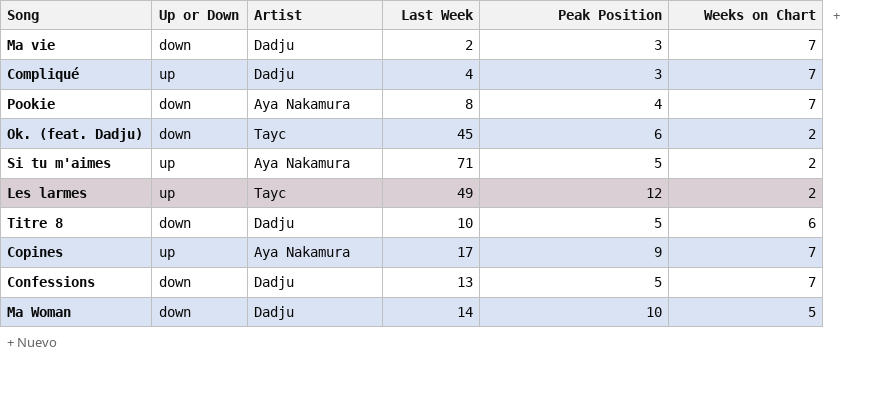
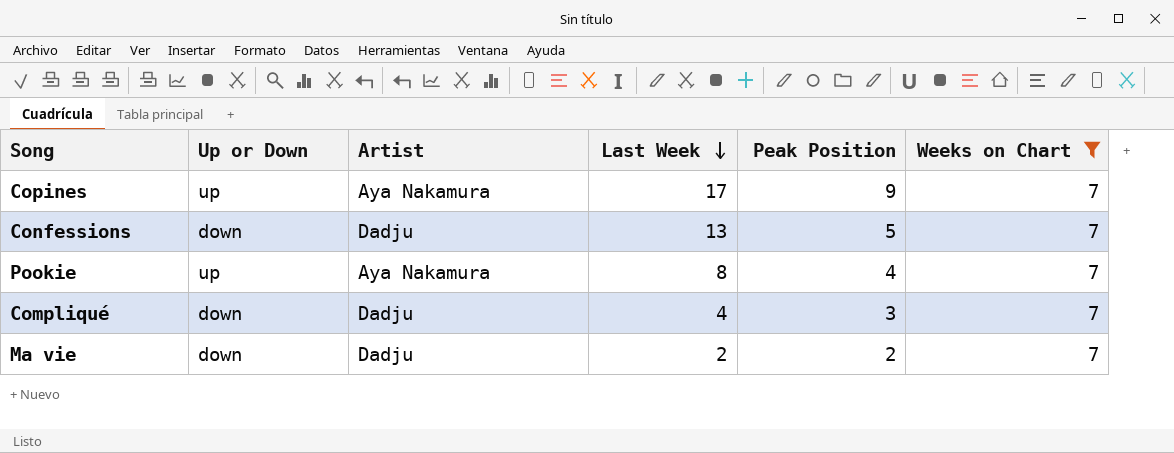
filter: none -> Weeks on Chart = 7
row order: none -> Last Week descending
Pookie | Up or Down: down -> up
Compliqué | Up or Down: up -> down
Ma vie | Peak Position: 3 -> 2

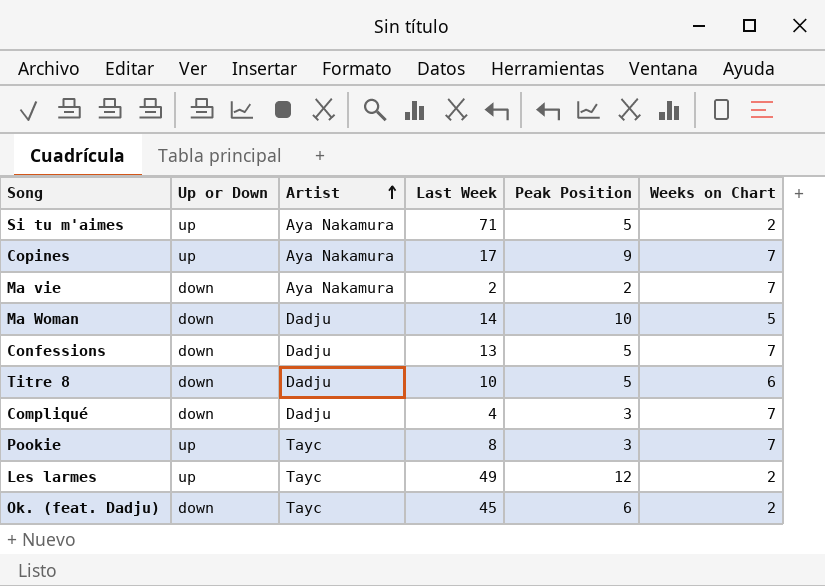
filter: Weeks on Chart = 7 -> none
row order: Last Week descending -> Artist ascending
Ma vie | Artist: Dadju -> Aya Nakamura
Pookie | Artist: Aya Nakamura -> Tayc
Pookie | Peak Position: 4 -> 3

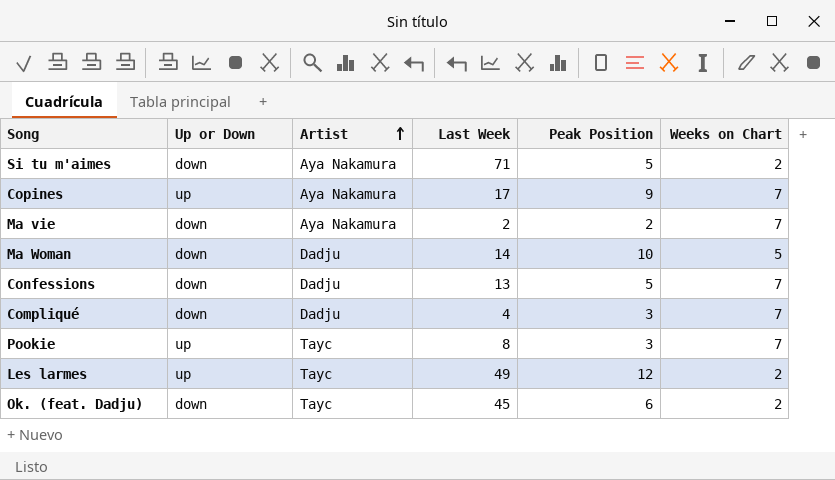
row Titre 8: down | Dadju | 10 | 5 | 6 -> none
Si tu m'aimes | Up or Down: up -> down

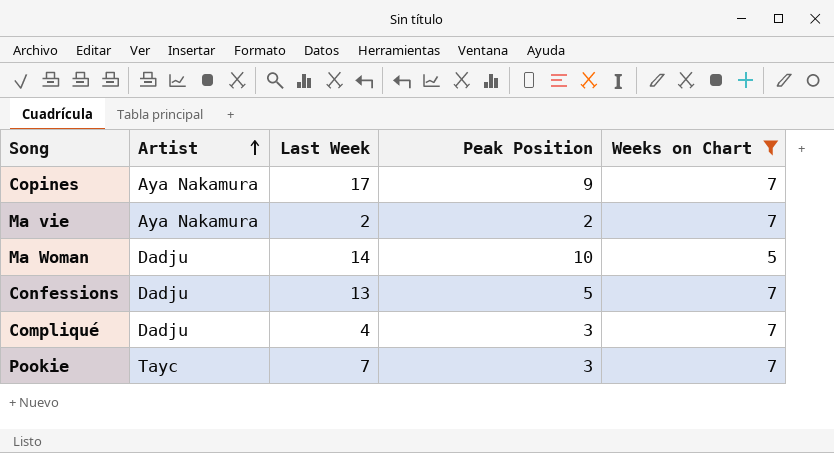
filter: none -> Weeks on Chart != 2
column Up or Down | position: 2 -> none
Pookie | Last Week: 8 -> 7

